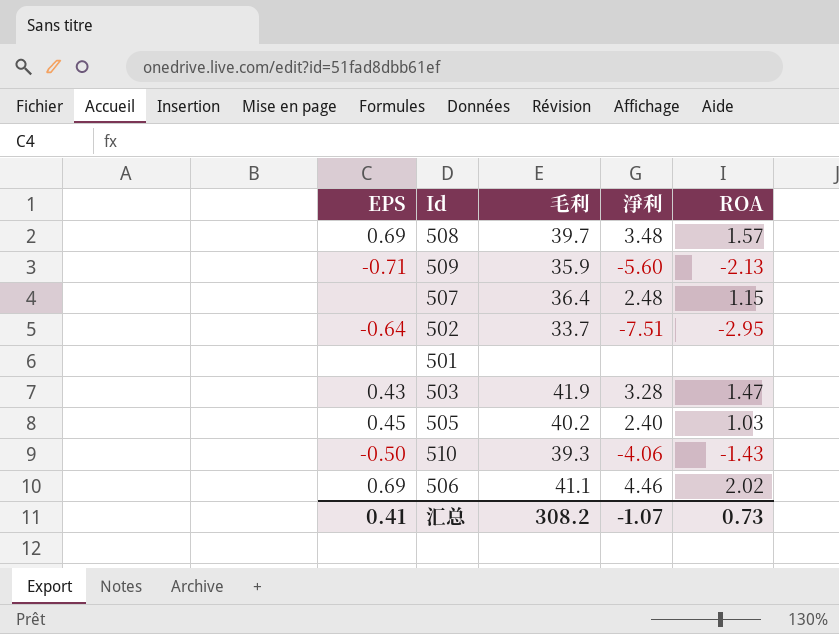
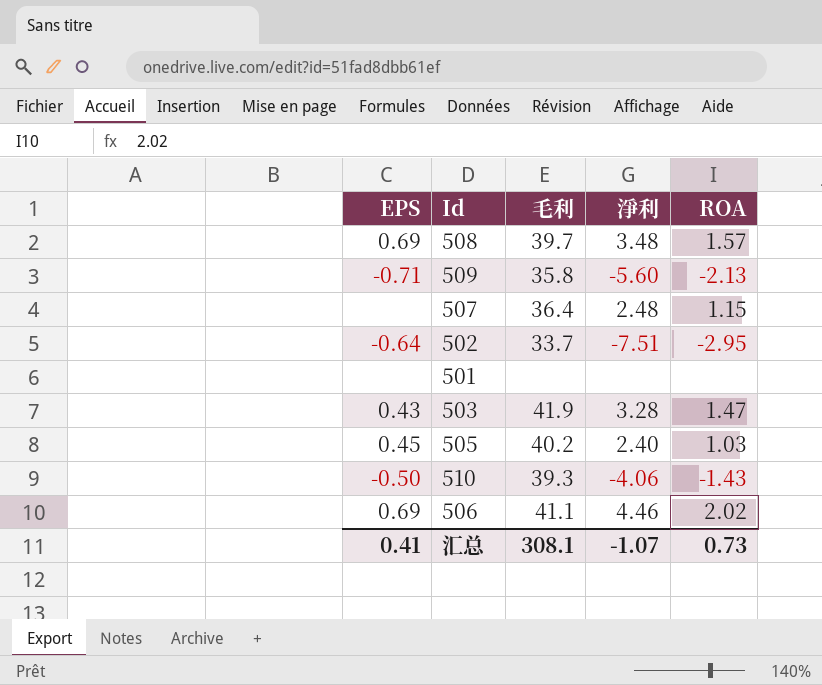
509 | 毛利: 35.9 -> 35.8
汇总 | 毛利: 308.2 -> 308.1

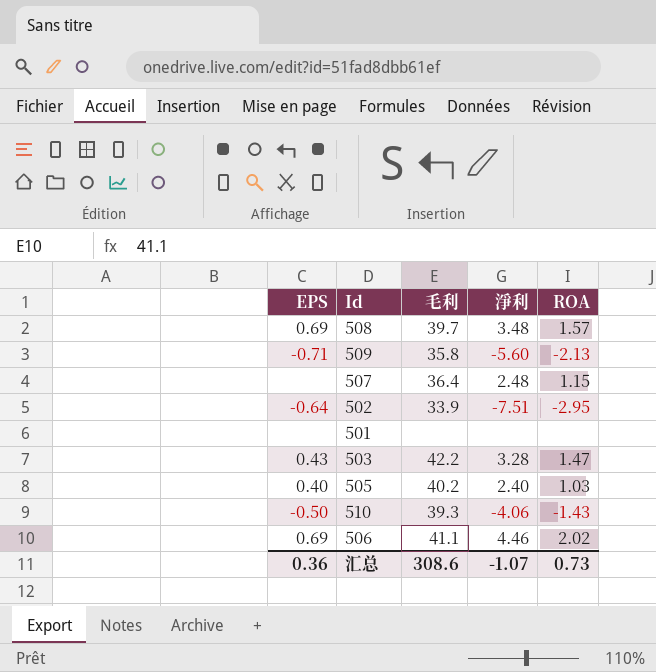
502 | 毛利: 33.7 -> 33.9
503 | 毛利: 41.9 -> 42.2
505 | EPS: 0.45 -> 0.40
汇总 | EPS: 0.41 -> 0.36
汇总 | 毛利: 308.1 -> 308.6

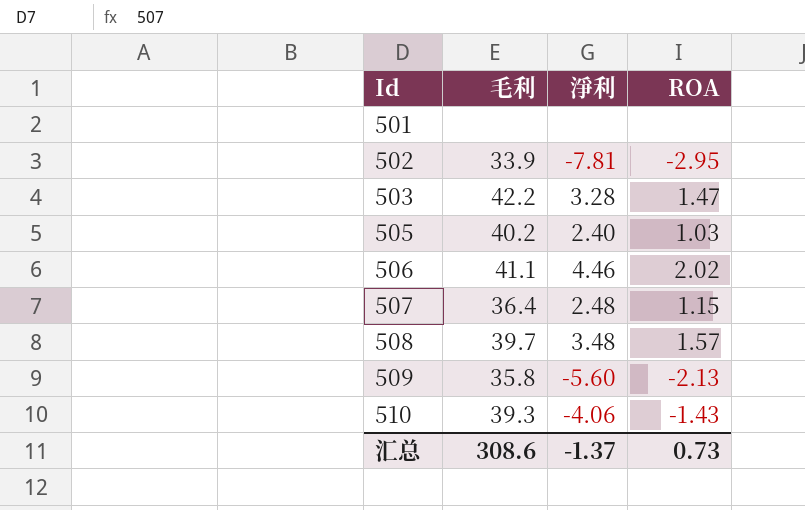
row order: none -> Id ascending
column EPS | position: 1 -> none
502 | 淨利: -7.51 -> -7.81
汇总 | 淨利: -1.07 -> -1.37

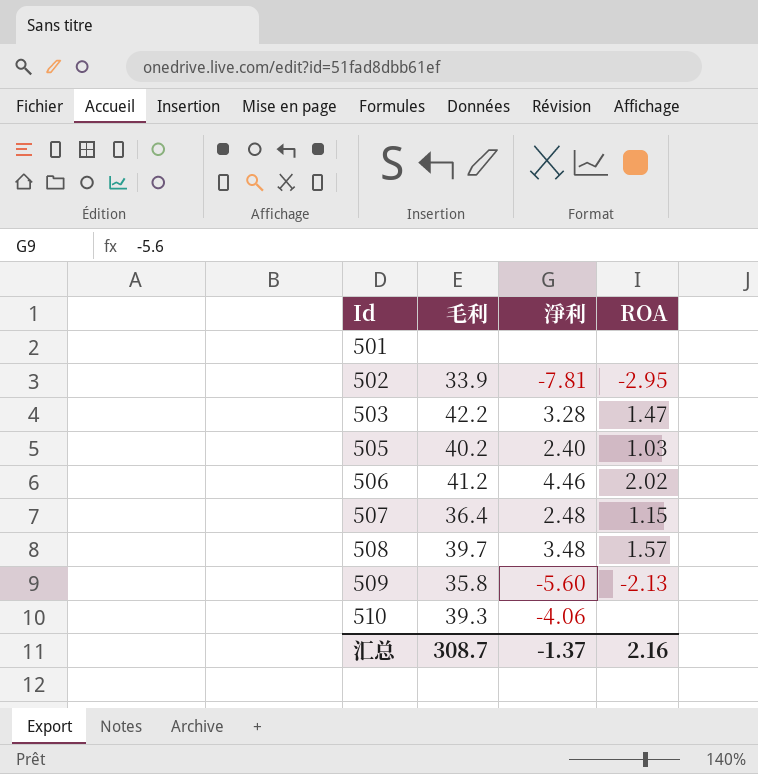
506 | 毛利: 41.1 -> 41.2
510 | ROA: -1.43 -> none
汇总 | 毛利: 308.6 -> 308.7
汇总 | ROA: 0.73 -> 2.16

